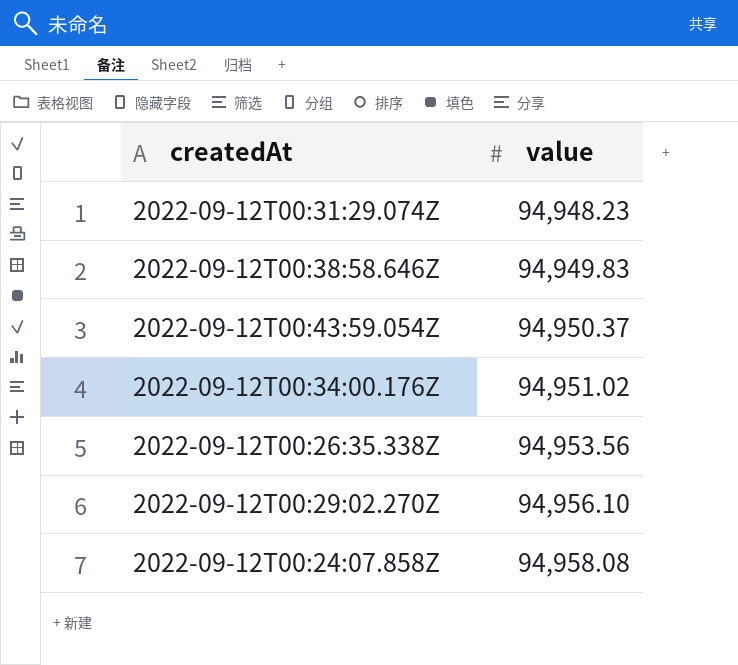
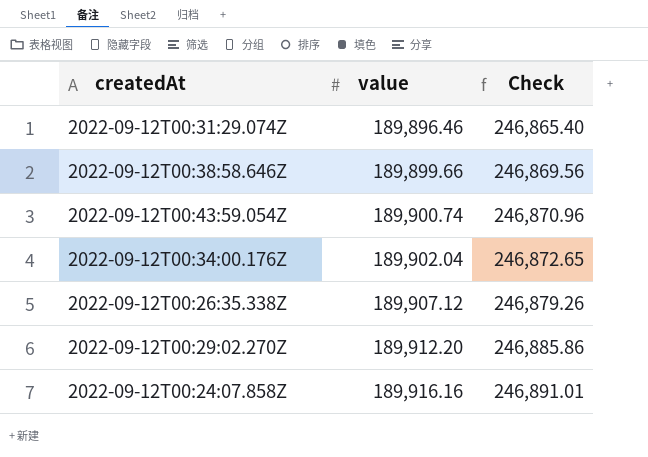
column Check | formula: none -> [value] * 1.3
2022-09-12T00:31:29.074Z | value: 94,948.23 -> 189,896.46
2022-09-12T00:38:58.646Z | value: 94,949.83 -> 189,899.66
2022-09-12T00:43:59.054Z | value: 94,950.37 -> 189,900.74
2022-09-12T00:34:00.176Z | value: 94,951.02 -> 189,902.04
2022-09-12T00:26:35.338Z | value: 94,953.56 -> 189,907.12
2022-09-12T00:29:02.270Z | value: 94,956.10 -> 189,912.20
2022-09-12T00:24:07.858Z | value: 94,958.08 -> 189,916.16

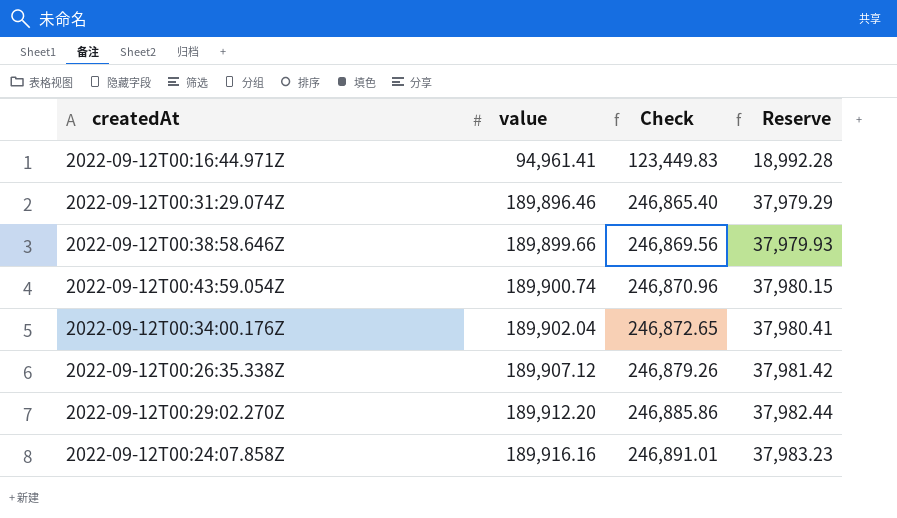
column Reserve | formula: none -> [value] * 0.2
row 2022-09-12T00:16:44.971Z: none -> 94,961.41 | 123,449.83 | 18,992.28

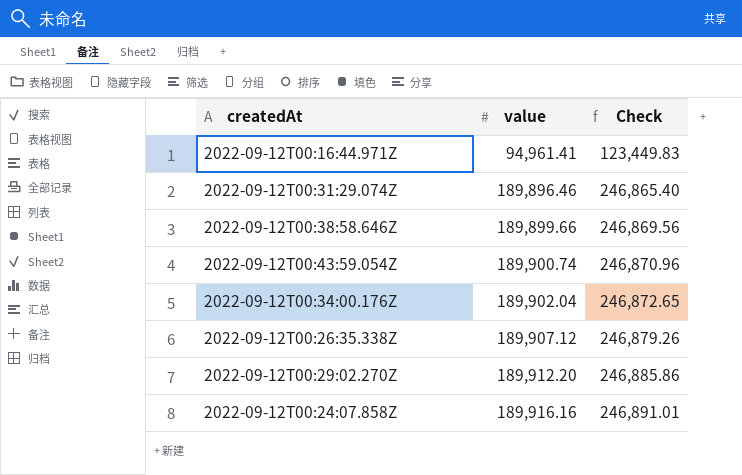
column Reserve | formula: [value] * 0.2 -> none

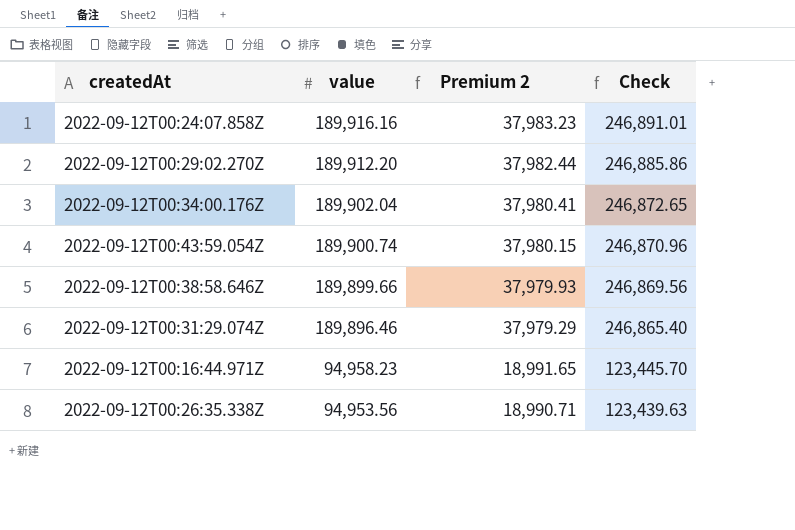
row order: value ascending -> value descending
column Premium 2 | formula: none -> [value] * 0.2
2022-09-12T00:16:44.971Z | value: 94,961.41 -> 94,958.23
2022-09-12T00:16:44.971Z | Check: 123,449.83 -> 123,445.70
2022-09-12T00:26:35.338Z | value: 189,907.12 -> 94,953.56
2022-09-12T00:26:35.338Z | Check: 246,879.26 -> 123,439.63

